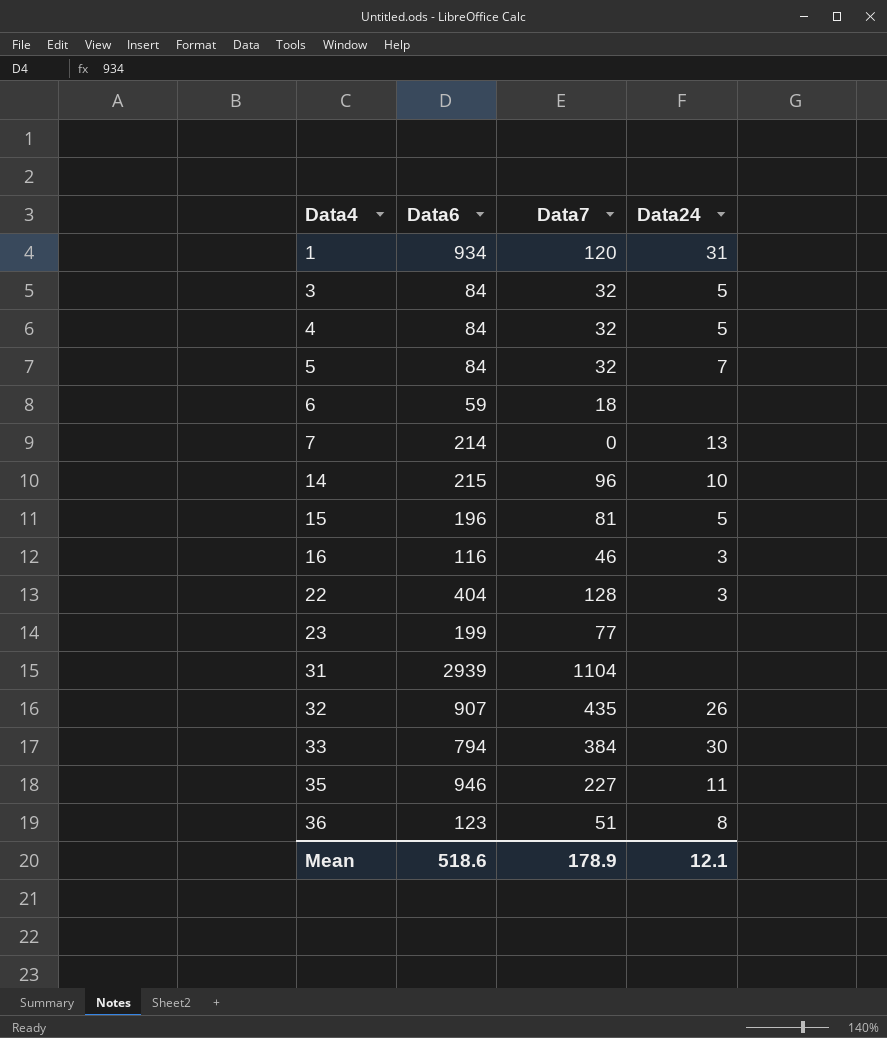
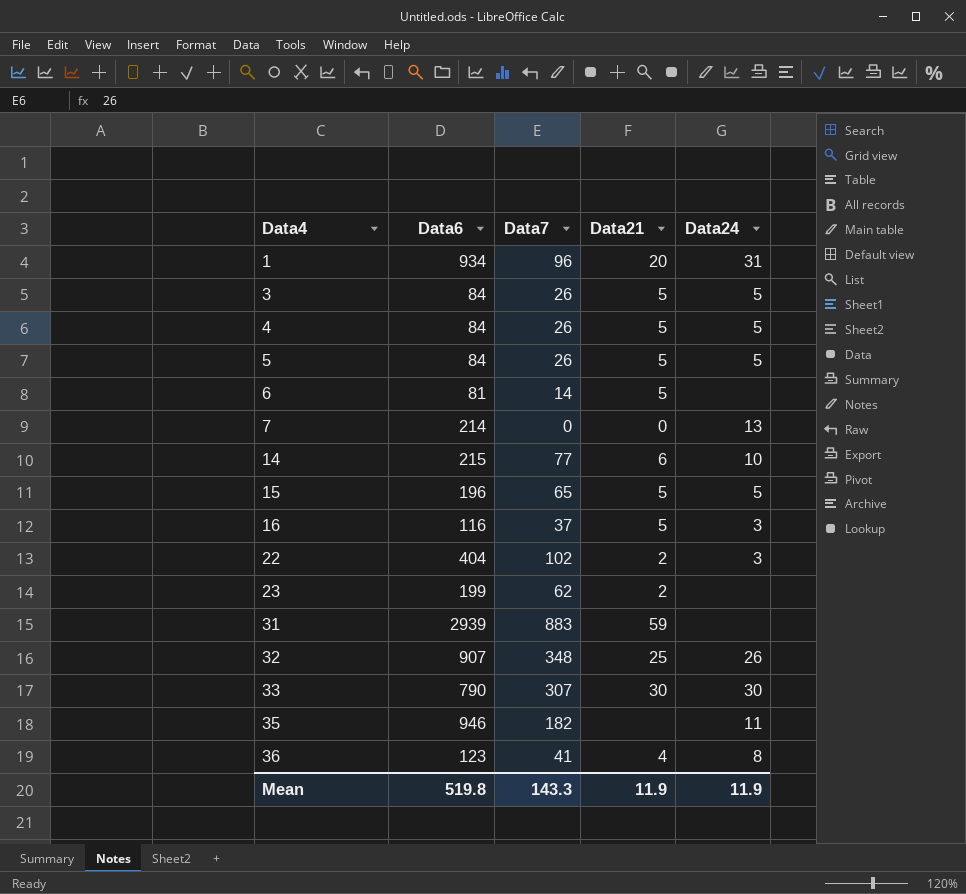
column Data21 | position: none -> 4
1 | Data7: 120 -> 96
3 | Data7: 32 -> 26
4 | Data7: 32 -> 26
5 | Data7: 32 -> 26
5 | Data24: 7 -> 5
6 | Data6: 59 -> 81
6 | Data7: 18 -> 14
14 | Data7: 96 -> 77
15 | Data7: 81 -> 65
16 | Data7: 46 -> 37
22 | Data7: 128 -> 102
23 | Data7: 77 -> 62
31 | Data7: 1104 -> 883
32 | Data7: 435 -> 348
33 | Data6: 794 -> 790
33 | Data7: 384 -> 307
35 | Data7: 227 -> 182
36 | Data7: 51 -> 41
Mean | Data6: 518.6 -> 519.8
Mean | Data7: 178.9 -> 143.3
Mean | Data24: 12.1 -> 11.9

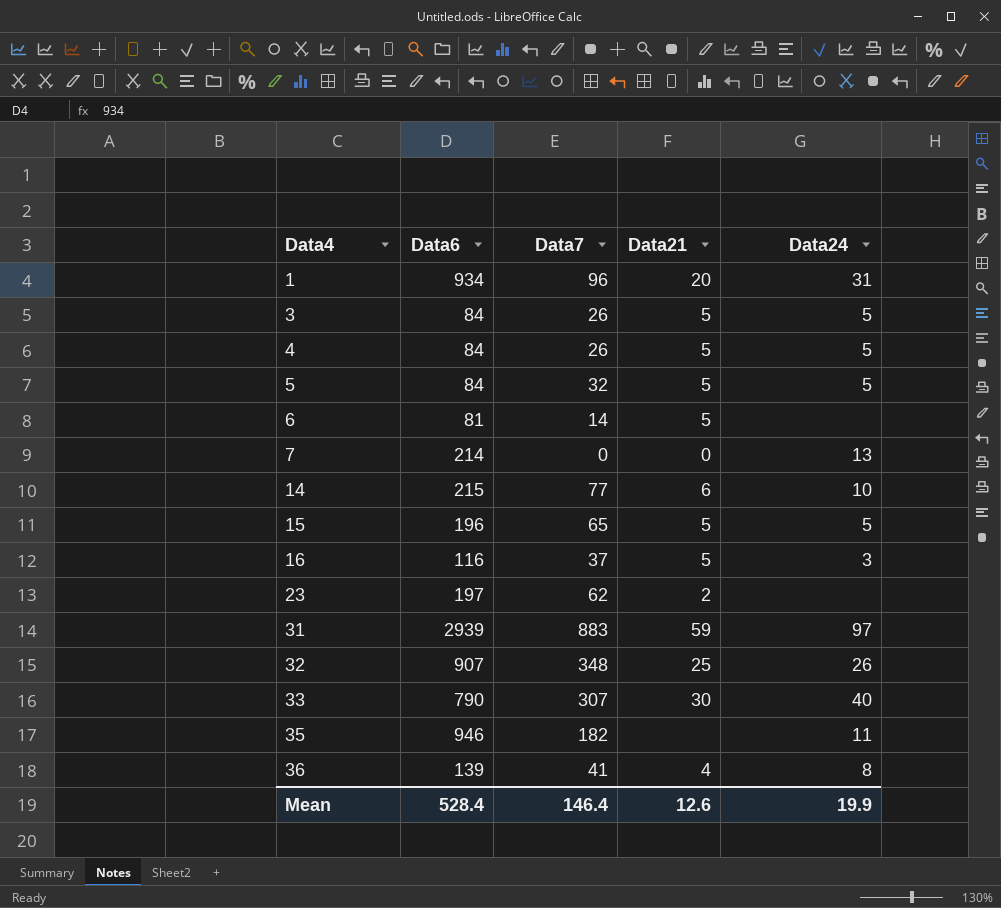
row 22: 404 | 102 | 2 | 3 -> none
5 | Data7: 26 -> 32
23 | Data6: 199 -> 197
31 | Data24: none -> 97
33 | Data24: 30 -> 40
36 | Data6: 123 -> 139
Mean | Data6: 519.8 -> 528.4
Mean | Data7: 143.3 -> 146.4
Mean | Data21: 11.9 -> 12.6
Mean | Data24: 11.9 -> 19.9

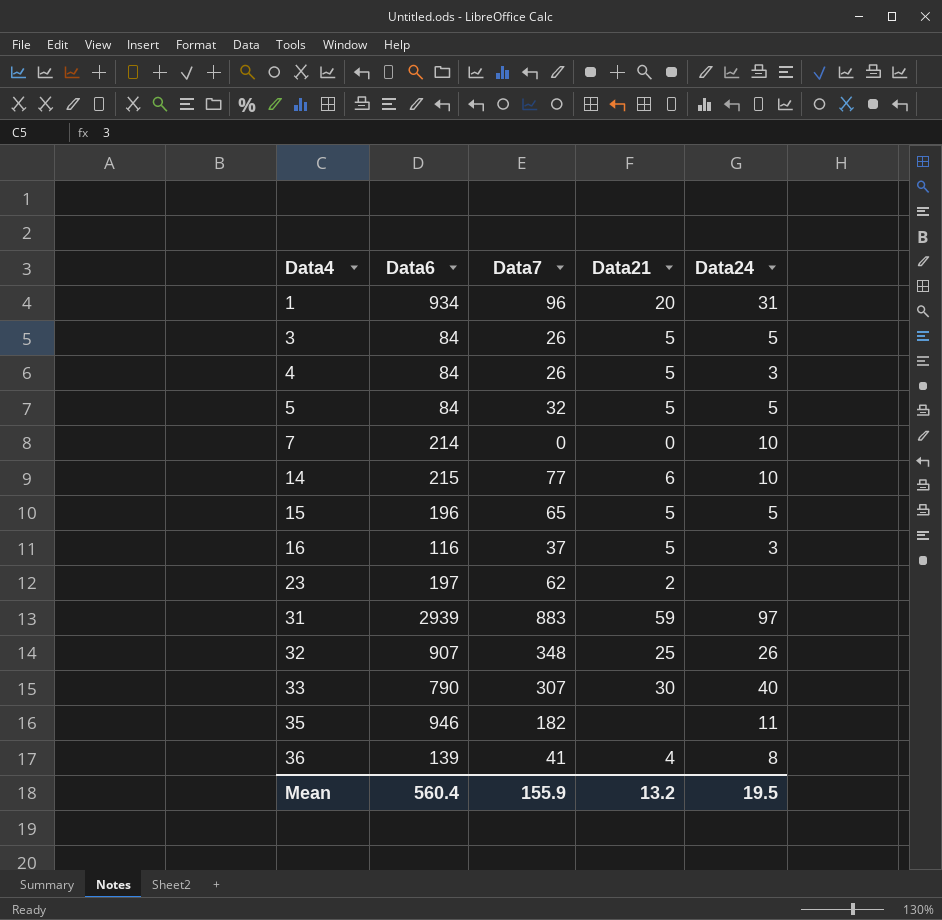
row 6: 81 | 14 | 5 | none -> none
4 | Data24: 5 -> 3
7 | Data24: 13 -> 10
Mean | Data6: 528.4 -> 560.4
Mean | Data7: 146.4 -> 155.9
Mean | Data21: 12.6 -> 13.2
Mean | Data24: 19.9 -> 19.5

